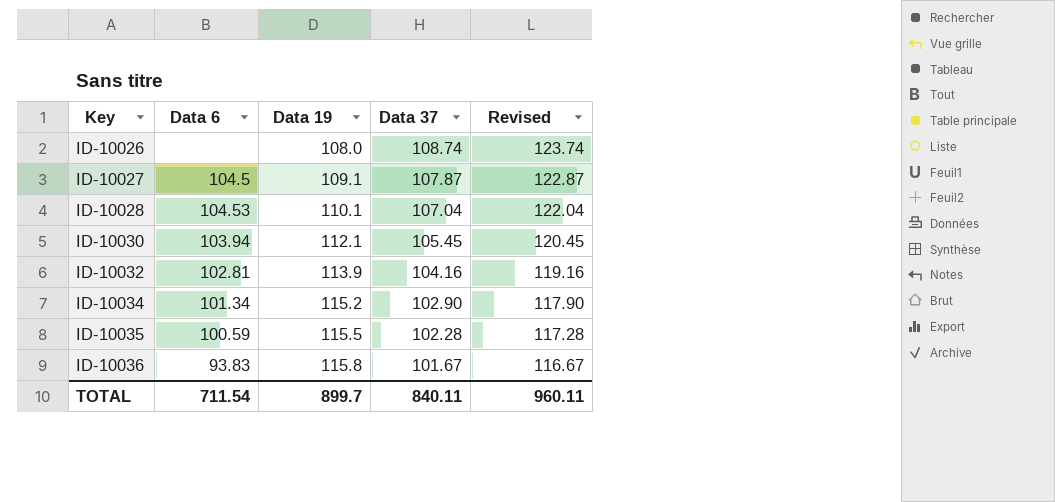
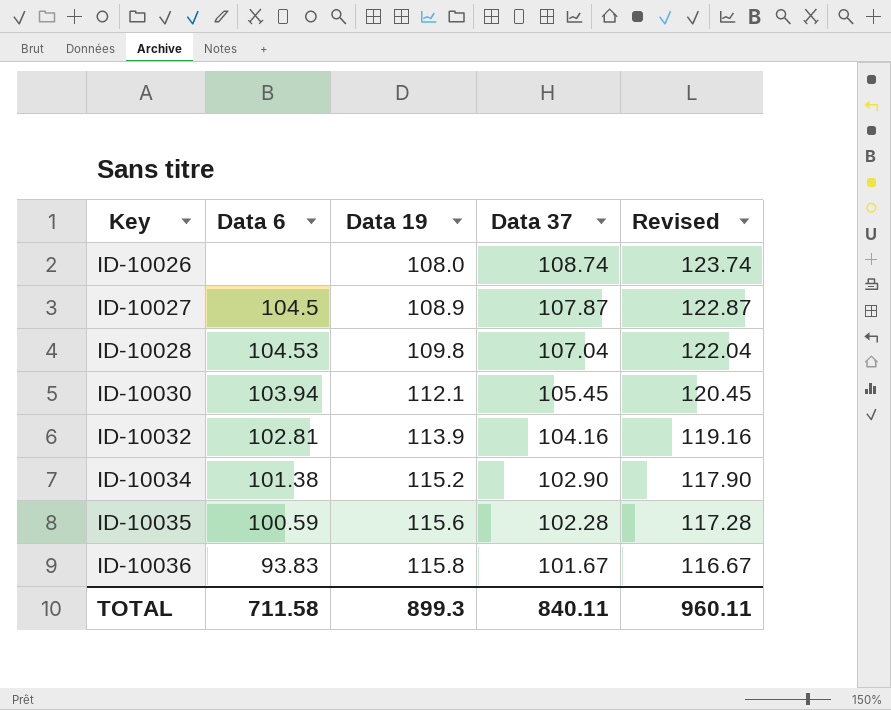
ID-10027 | Data 19: 109.1 -> 108.9
ID-10028 | Data 19: 110.1 -> 109.8
ID-10034 | Data 6: 101.34 -> 101.38
ID-10035 | Data 19: 115.5 -> 115.6
TOTAL | Data 6: 711.54 -> 711.58
TOTAL | Data 19: 899.7 -> 899.3

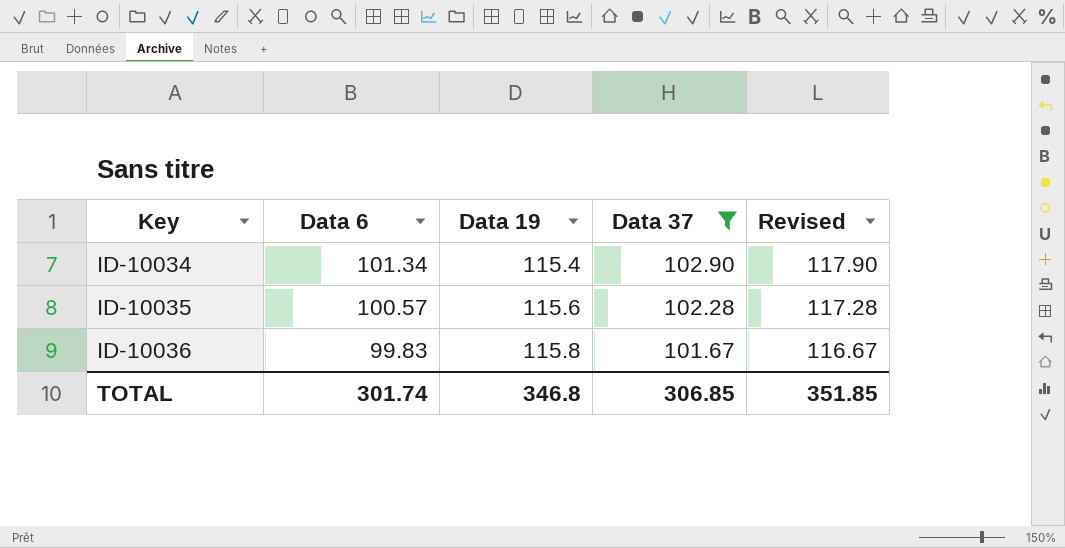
filter: none -> Data 37 <= 102.90
ID-10034 | Data 6: 101.38 -> 101.34
ID-10034 | Data 19: 115.2 -> 115.4
ID-10035 | Data 6: 100.59 -> 100.57
ID-10036 | Data 6: 93.83 -> 99.83
TOTAL | Data 6: 711.58 -> 301.74
TOTAL | Data 19: 899.3 -> 346.8
TOTAL | Data 37: 840.11 -> 306.85
TOTAL | Revised: 960.11 -> 351.85

